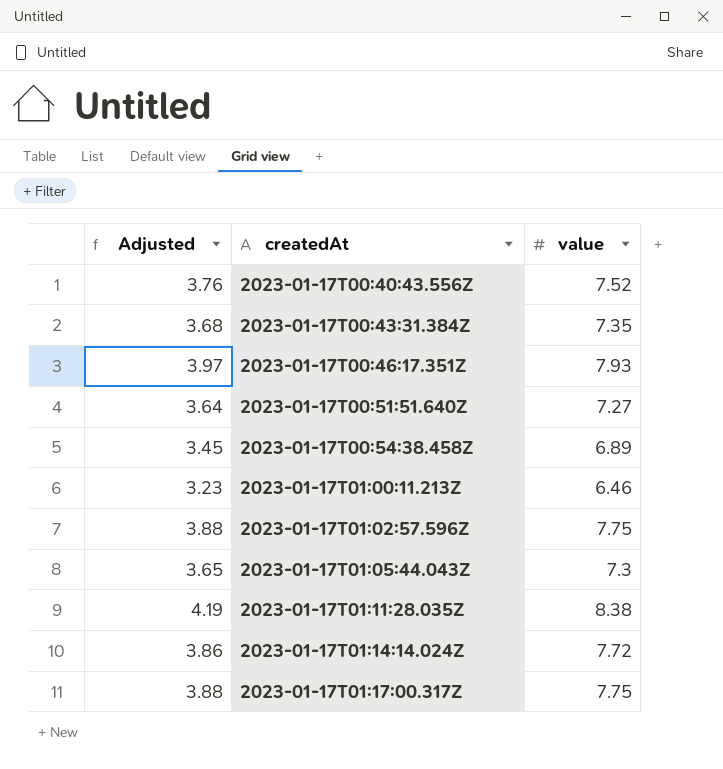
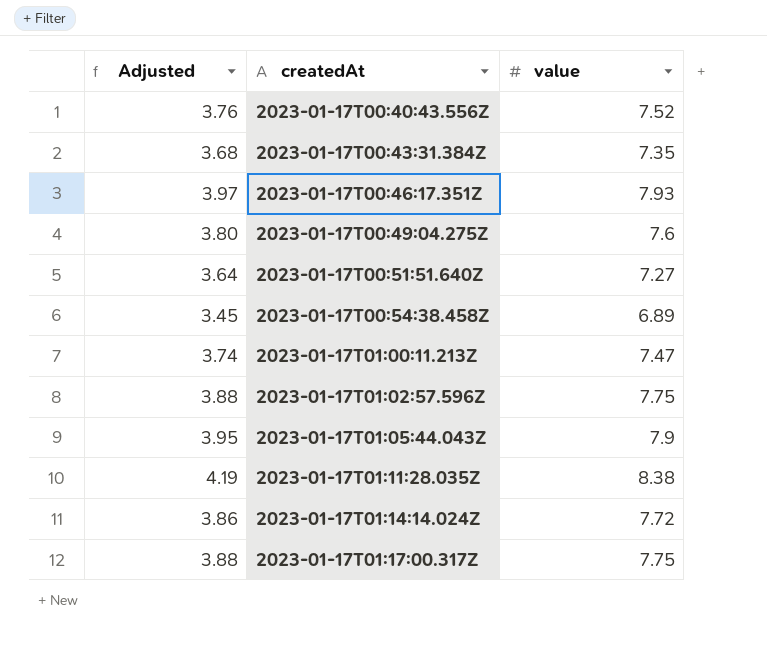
row 2023-01-17T00:49:04.275Z: none -> 3.80 | 7.6
2023-01-17T01:00:11.213Z | Adjusted: 3.23 -> 3.74
2023-01-17T01:00:11.213Z | value: 6.46 -> 7.47
2023-01-17T01:05:44.043Z | Adjusted: 3.65 -> 3.95
2023-01-17T01:05:44.043Z | value: 7.3 -> 7.9

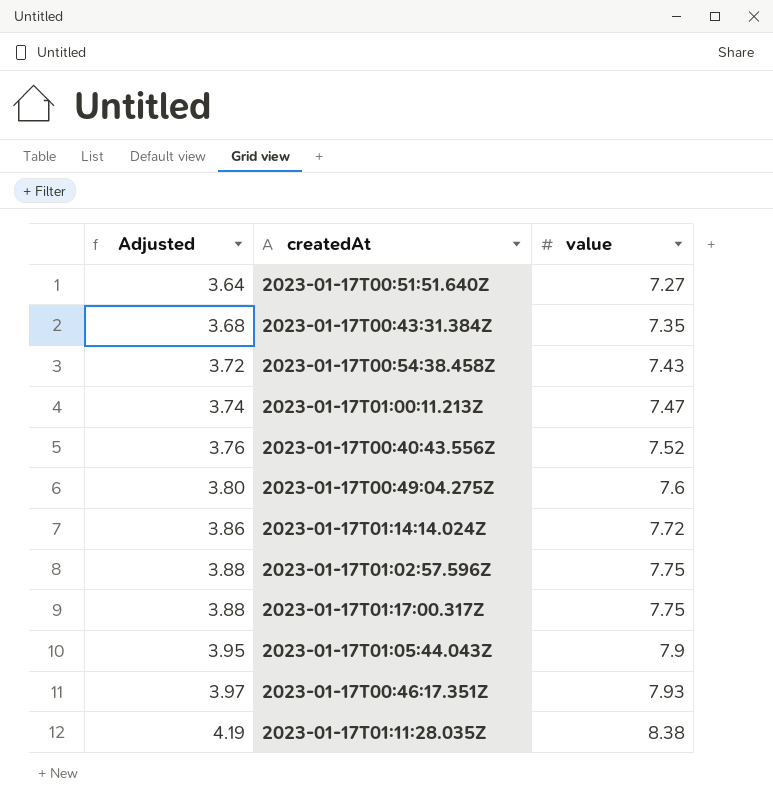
row order: createdAt ascending -> Adjusted ascending
2023-01-17T00:54:38.458Z | Adjusted: 3.45 -> 3.72
2023-01-17T00:54:38.458Z | value: 6.89 -> 7.43

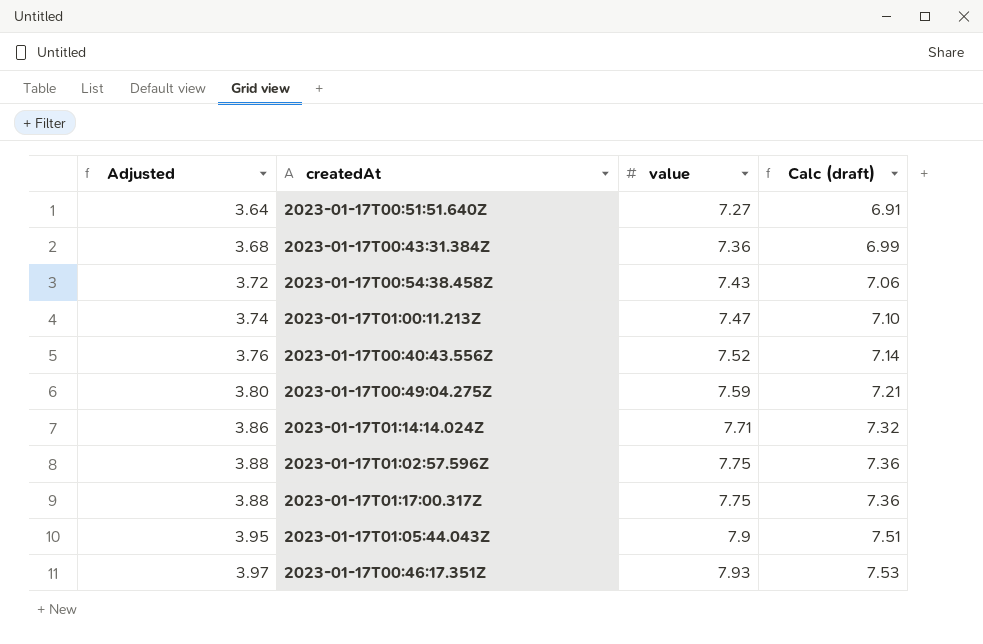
column Calc (draft) | formula: none -> [value] * 0.95
row 2023-01-17T01:11:28.035Z: 4.19 | 8.38 -> none
2023-01-17T00:43:31.384Z | value: 7.35 -> 7.36
2023-01-17T00:49:04.275Z | value: 7.6 -> 7.59
2023-01-17T01:14:14.024Z | value: 7.72 -> 7.71

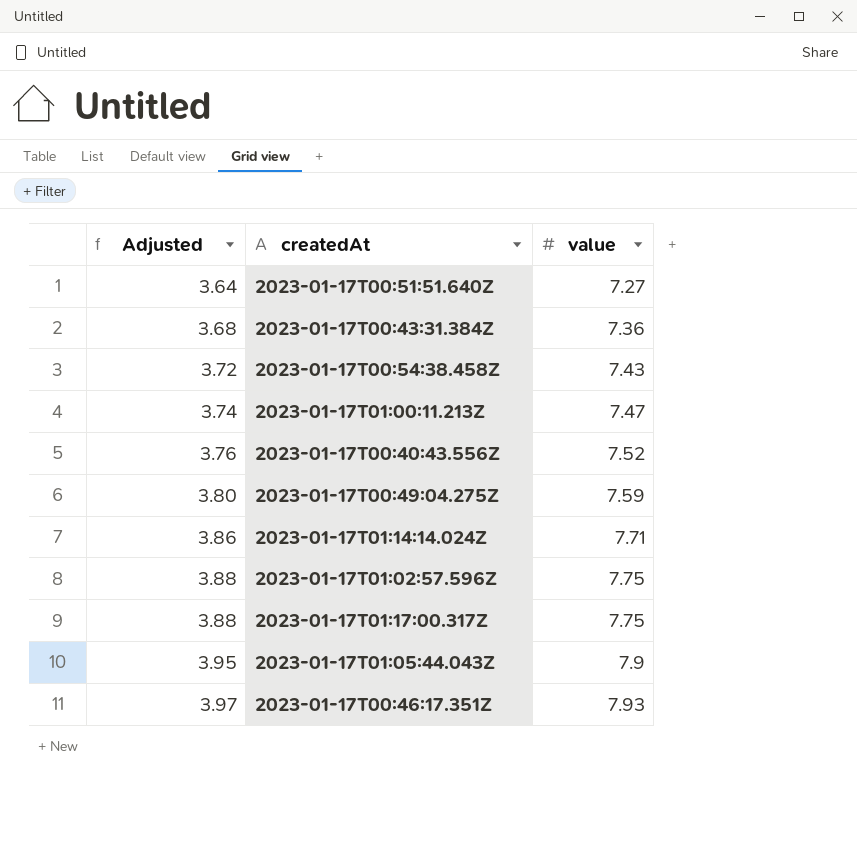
column Calc (draft) | formula: [value] * 0.95 -> none

